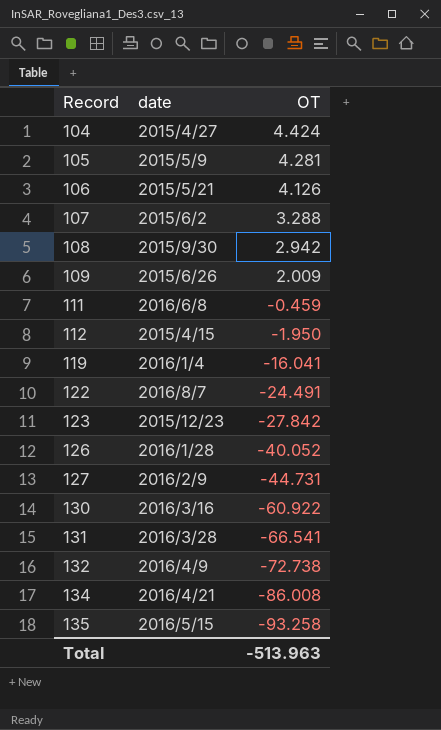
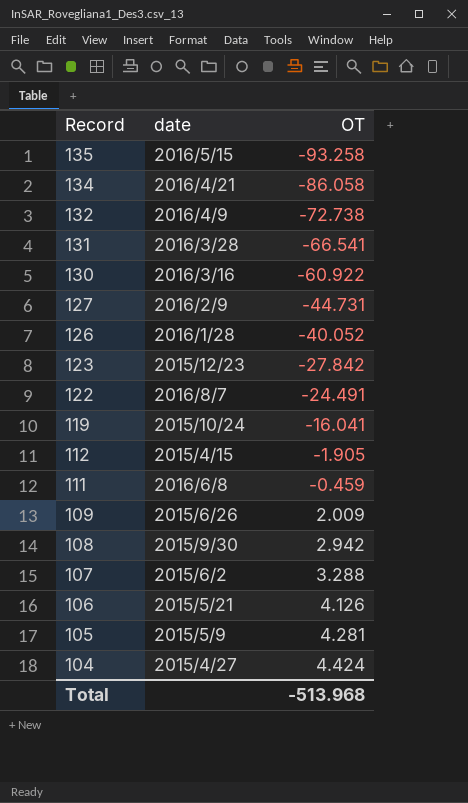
row order: Record ascending -> Record descending
134 | OT: -86.008 -> -86.058
119 | date: 2016/1/4 -> 2015/10/24
112 | OT: -1.950 -> -1.905
Total | OT: -513.963 -> -513.968

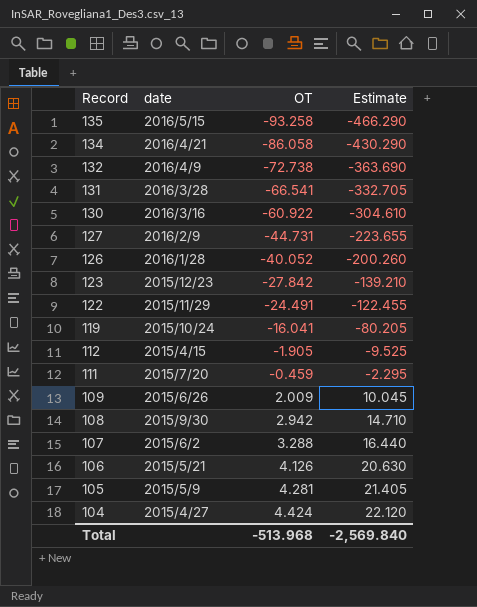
column Estimate | formula: none -> [OT] * 5
122 | date: 2016/8/7 -> 2015/11/29
111 | date: 2016/6/8 -> 2015/7/20

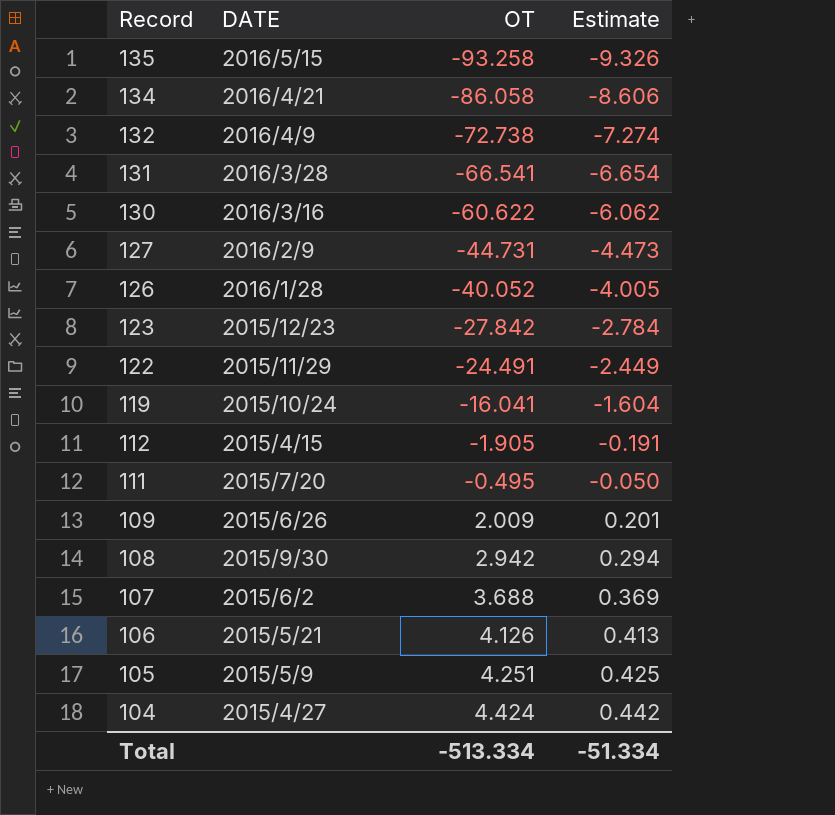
column name: date -> DATE
column Estimate | formula: [OT] * 5 -> [OT] * 0.1
130 | OT: -60.922 -> -60.622
111 | OT: -0.459 -> -0.495
107 | OT: 3.288 -> 3.688
105 | OT: 4.281 -> 4.251
Total | OT: -513.968 -> -513.334
Total | Estimate: -2,569.840 -> -51.334

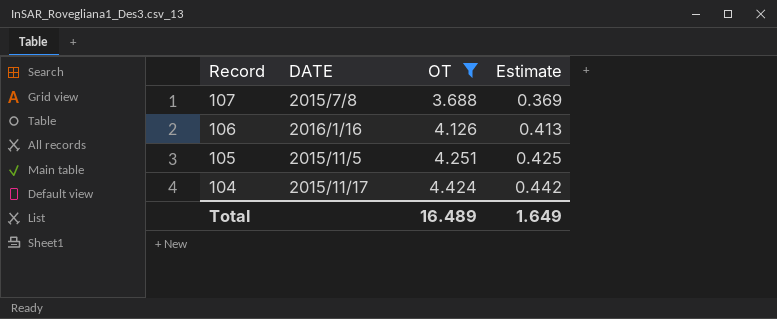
filter: none -> OT >= 3.688
107 | DATE: 2015/6/2 -> 2015/7/8
106 | DATE: 2015/5/21 -> 2016/1/16
105 | DATE: 2015/5/9 -> 2015/11/5
104 | DATE: 2015/4/27 -> 2015/11/17
Total | OT: -513.334 -> 16.489
Total | Estimate: -51.334 -> 1.649

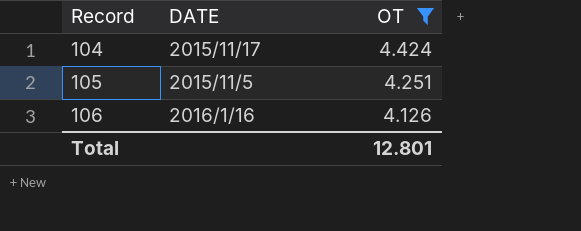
row order: Record descending -> Record ascending
column Estimate | formula: [OT] * 0.1 -> none
row 107: 2015/7/8 | 3.688 | 0.369 -> none
Total | OT: 16.489 -> 12.801

